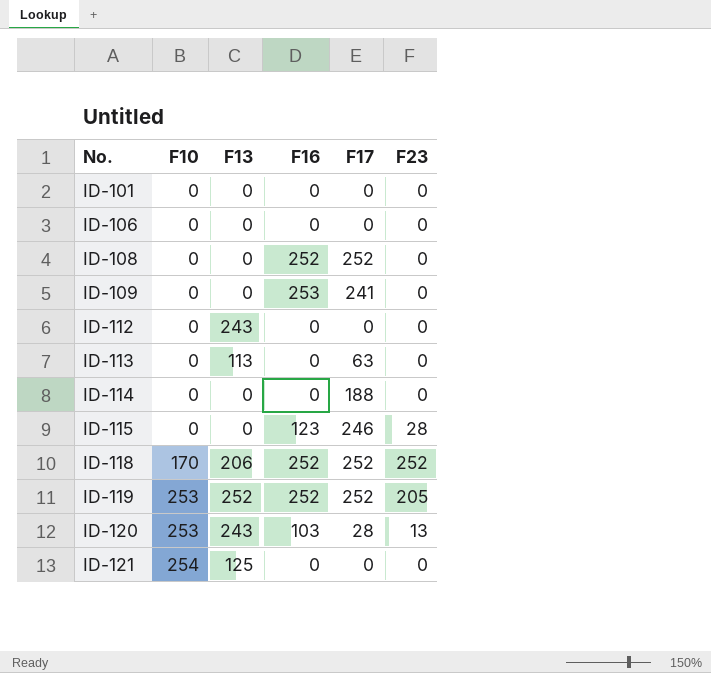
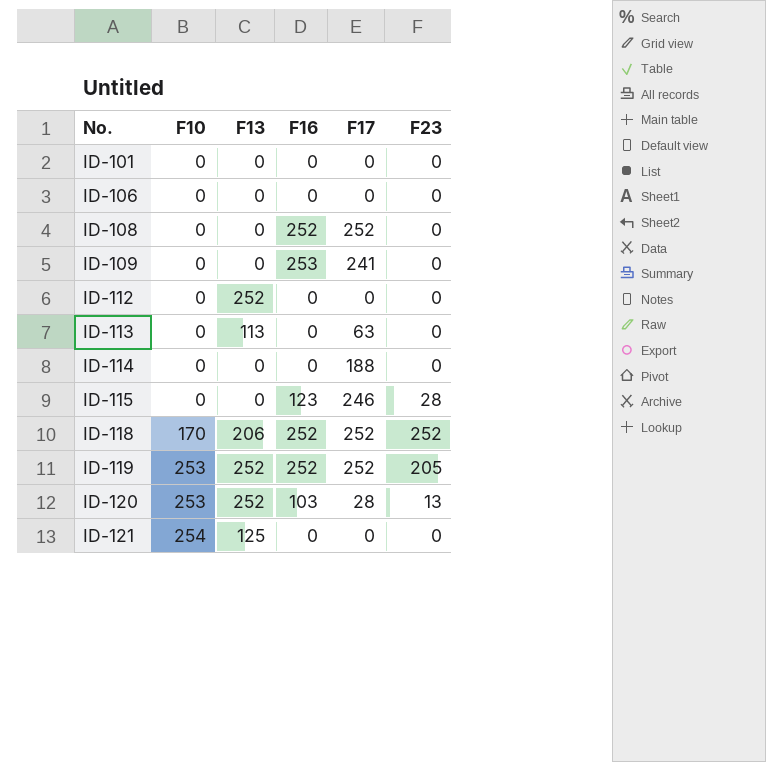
ID-112 | F13: 243 -> 252
ID-120 | F13: 243 -> 252

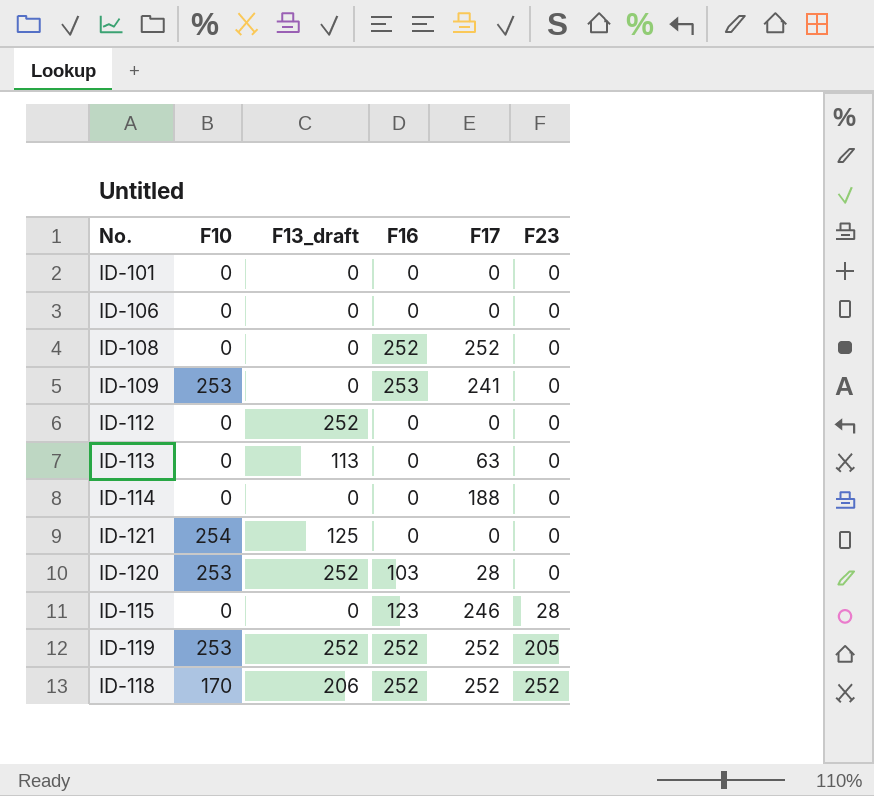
row order: No. ascending -> F23 ascending
column name: F13 -> F13_draft
ID-109 | F10: 0 -> 253
ID-120 | F23: 13 -> 0

